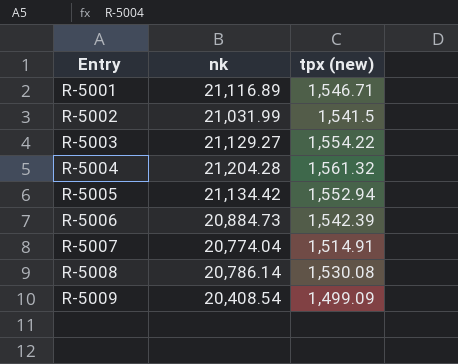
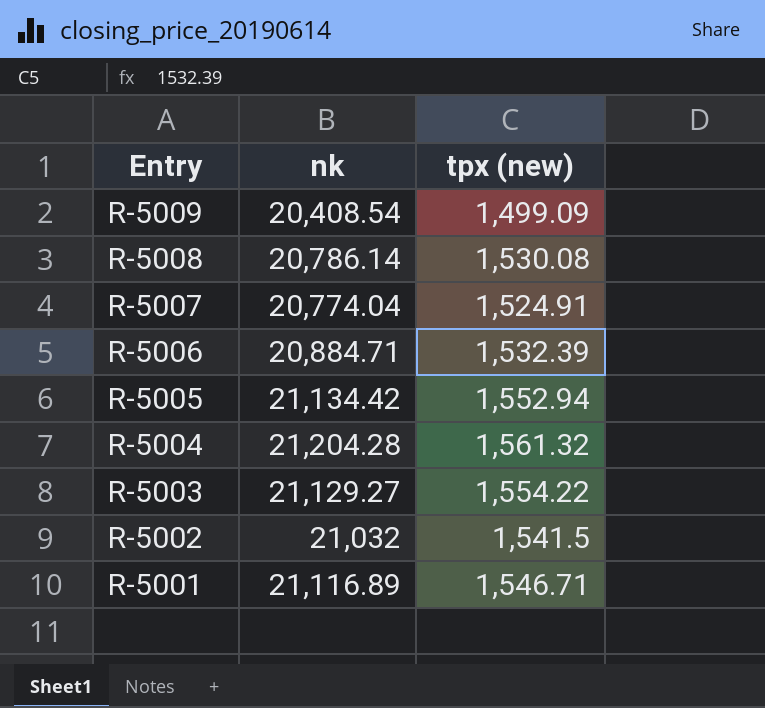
row order: Entry ascending -> Entry descending
R-5007 | tpx (new): 1,514.91 -> 1,524.91
R-5006 | nk: 20,884.73 -> 20,884.71
R-5006 | tpx (new): 1,542.39 -> 1,532.39
R-5002 | nk: 21,031.99 -> 21,032

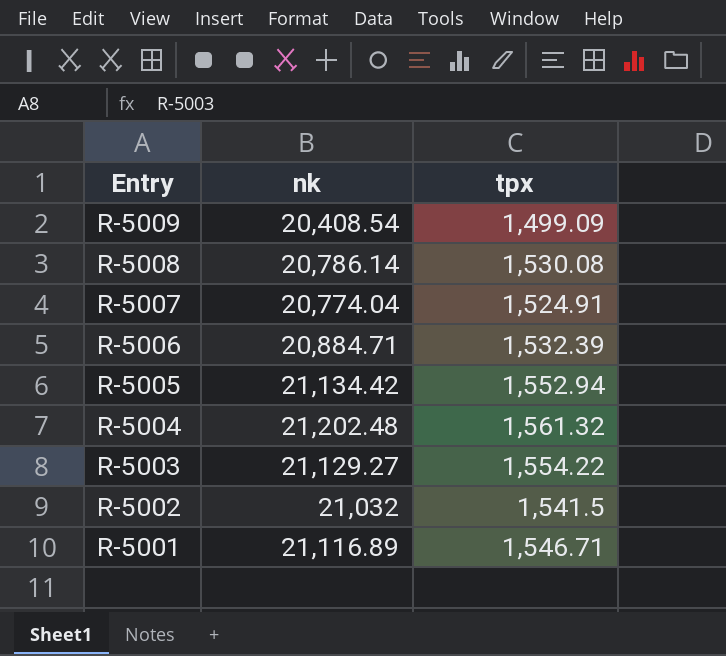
column name: tpx (new) -> tpx
R-5004 | nk: 21,204.28 -> 21,202.48

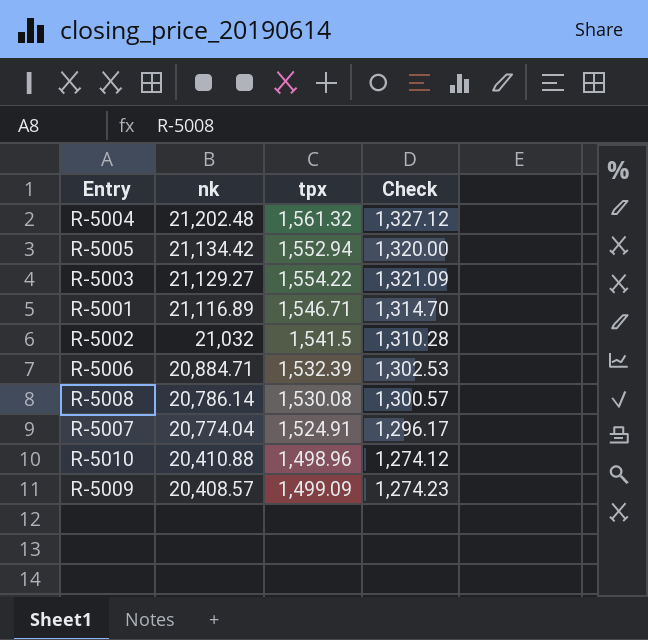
row order: Entry descending -> nk descending
column Check | formula: none -> [tpx] * 0.85
row R-5010: none -> 20,410.88 | 1,498.96 | 1,274.12
R-5009 | nk: 20,408.54 -> 20,408.57

